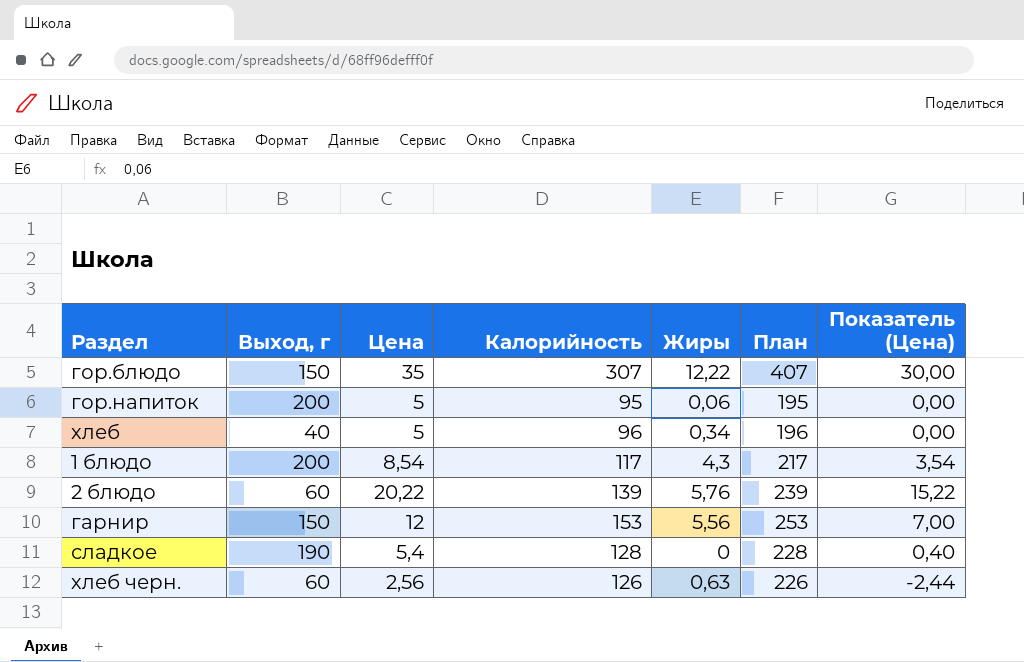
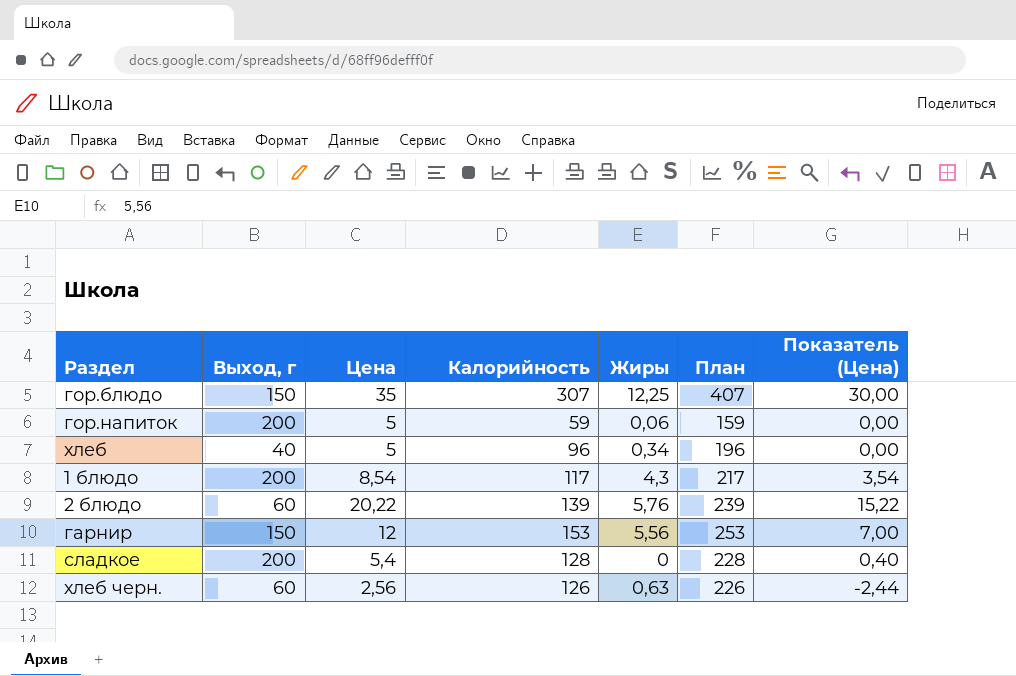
гор.блюдо | Жиры: 12,22 -> 12,25
гор.напиток | Калорийность: 95 -> 59
гор.напиток | План: 195 -> 159
сладкое | Выход, г: 190 -> 200

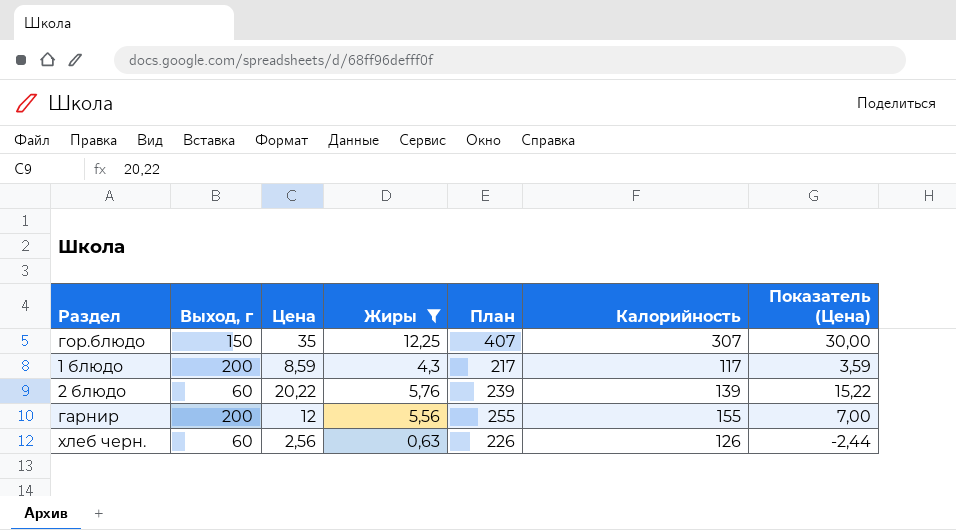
filter: none -> Жиры >= 0,63
column Калорийность | position: 4 -> 6
1 блюдо | Цена: 8,54 -> 8,59
1 блюдо | Показатель (Цена): 3,54 -> 3,59
гарнир | Выход, г: 150 -> 200
гарнир | План: 253 -> 255
гарнир | Калорийность: 153 -> 155

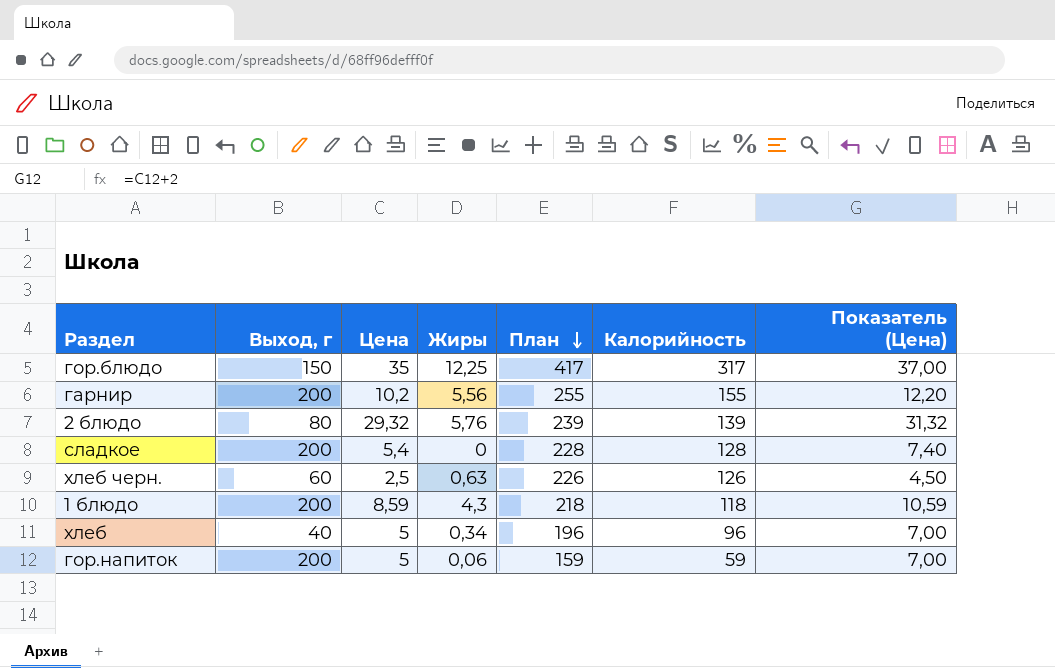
filter: Жиры >= 0,63 -> none
row order: none -> План descending
column Показатель (Цена) | formula: [Цена] - 5 -> [Цена] + 2
гор.блюдо | План: 407 -> 417
гор.блюдо | Калорийность: 307 -> 317
гарнир | Цена: 12 -> 10,2
2 блюдо | Выход, г: 60 -> 80
2 блюдо | Цена: 20,22 -> 29,32
хлеб черн. | Цена: 2,56 -> 2,5
1 блюдо | План: 217 -> 218
1 блюдо | Калорийность: 117 -> 118

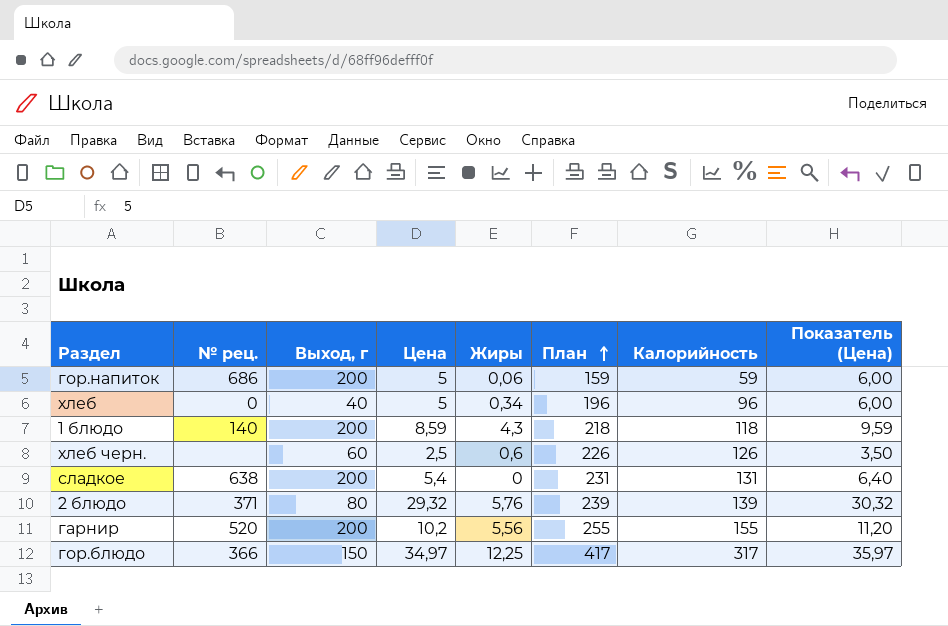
row order: План descending -> План ascending
column № рец. | position: none -> 2
column Показатель (Цена) | formula: [Цена] + 2 -> [Цена] + 1
хлеб черн. | Жиры: 0,63 -> 0,6
сладкое | План: 228 -> 231
сладкое | Калорийность: 128 -> 131
гор.блюдо | Цена: 35 -> 34,97

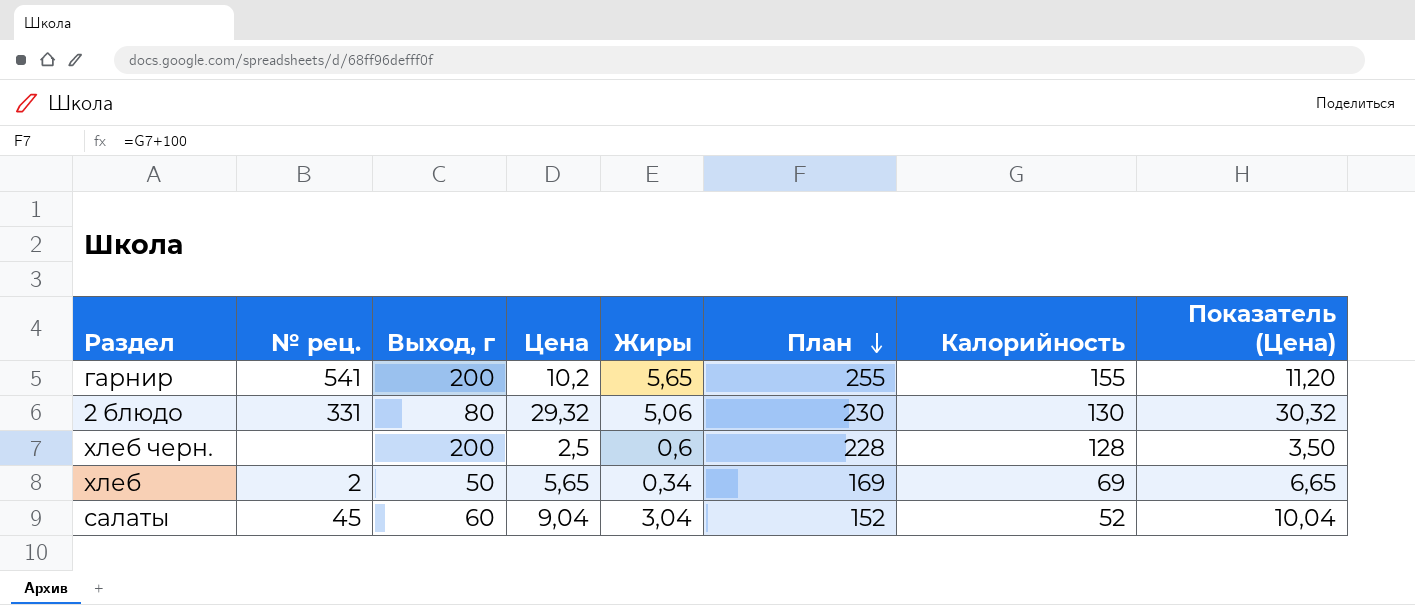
row order: План ascending -> План descending
row гор.напиток: 686 | 200 | 5 | 0,06 | 159 | 59 | 6,00 -> none
row 1 блюдо: 140 | 200 | 8,59 | 4,3 | 218 | 118 | 9,59 -> none
row сладкое: 638 | 200 | 5,4 | 0 | 231 | 131 | 6,40 -> none
row гор.блюдо: 366 | 150 | 34,97 | 12,25 | 417 | 317 | 35,97 -> none
гарнир | № рец.: 520 -> 541
гарнир | Жиры: 5,56 -> 5,65
2 блюдо | № рец.: 371 -> 331
2 блюдо | Жиры: 5,76 -> 5,06
2 блюдо | План: 239 -> 230
2 блюдо | Калорийность: 139 -> 130
хлеб черн. | Выход, г: 60 -> 200
хлеб черн. | План: 226 -> 228
хлеб черн. | Калорийность: 126 -> 128
хлеб | № рец.: 0 -> 2
хлеб | Выход, г: 40 -> 50
хлеб | Цена: 5 -> 5,65
хлеб | План: 196 -> 169
хлеб | Калорийность: 96 -> 69
хлеб | Показатель (Цена): 6,00 -> 6,65
row салаты: none -> 45 | 60 | 9,04 | 3,04 | 152 | 52 | 10,04

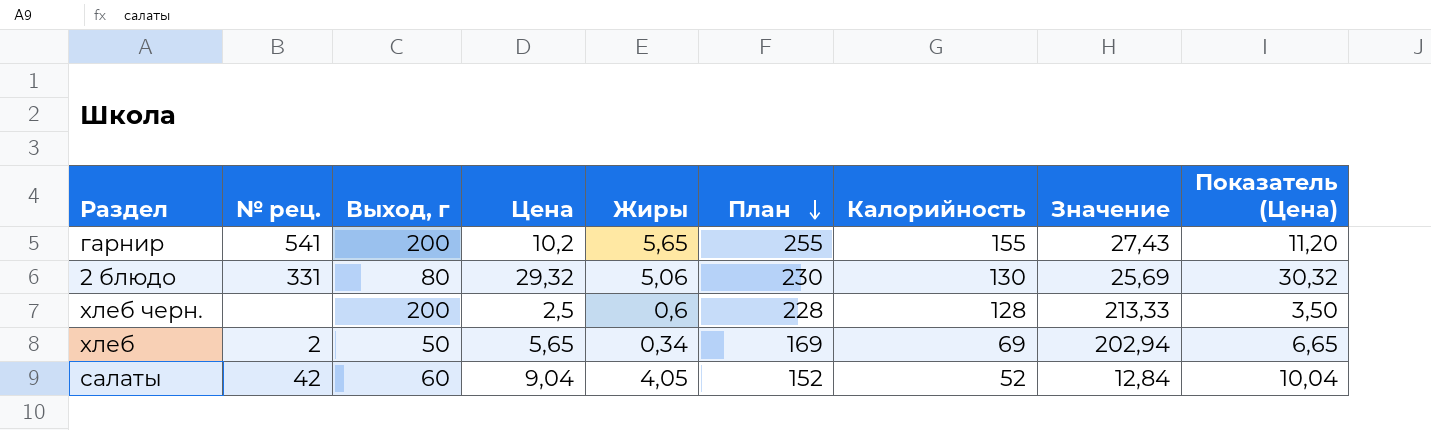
column Значение | formula: none -> [Калорийность] / [Жиры]
салаты | № рец.: 45 -> 42
салаты | Жиры: 3,04 -> 4,05

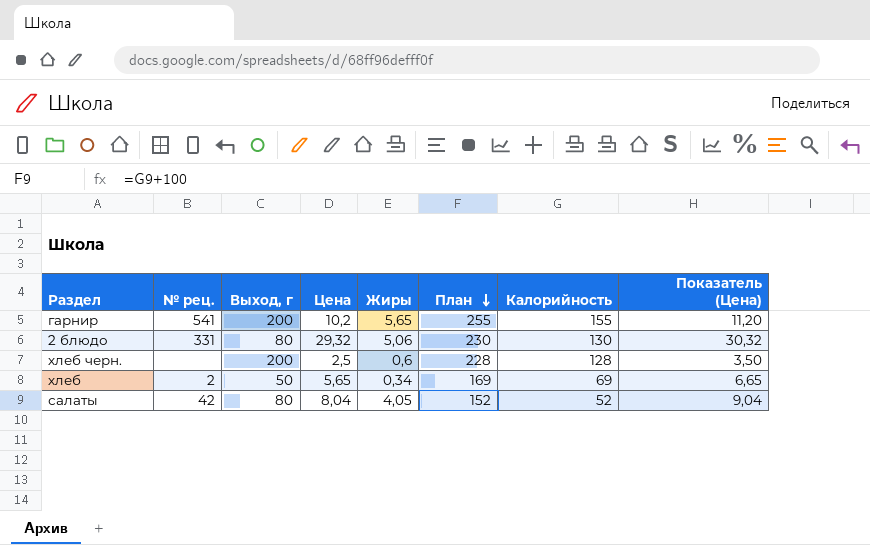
column Значение | formula: [Калорийность] / [Жиры] -> none
салаты | Выход, г: 60 -> 80
салаты | Цена: 9,04 -> 8,04
салаты | Показатель (Цена): 10,04 -> 9,04

